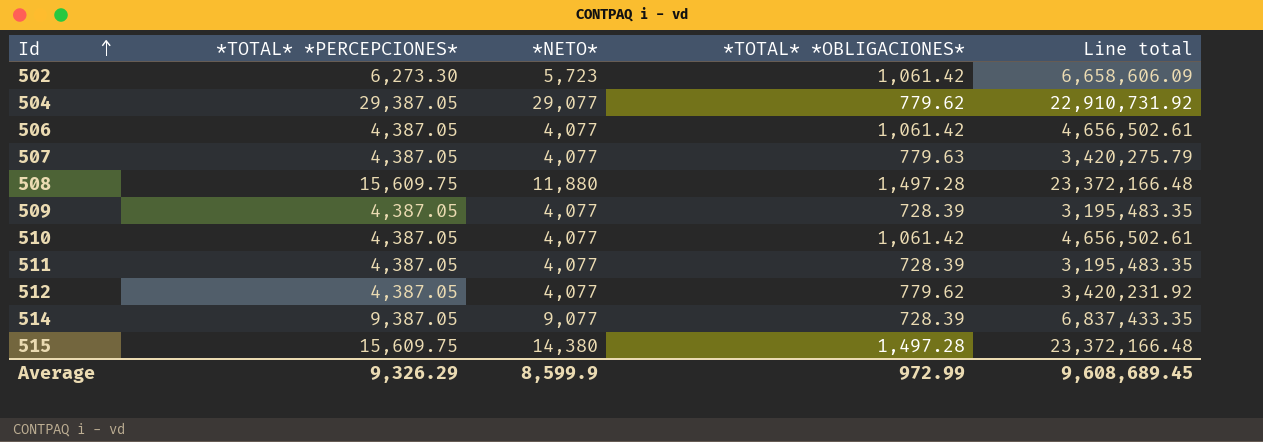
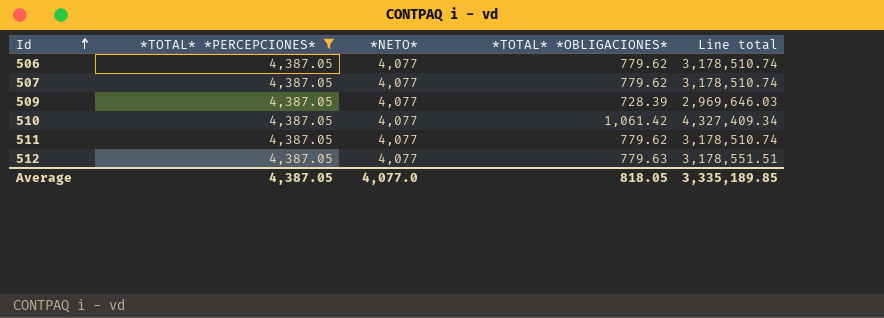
filter: none -> *TOTAL* *PERCEPCIONES* = 4,387.05
column Line total | formula: [*TOTAL* *PERCEPCIONES*] * [*TOTAL* *OBLIGACIONES*] -> [*NETO*] * [*TOTAL* *OBLIGACIONES*]
506 | *TOTAL* *OBLIGACIONES*: 1,061.42 -> 779.62
507 | *TOTAL* *OBLIGACIONES*: 779.63 -> 779.62
511 | *TOTAL* *OBLIGACIONES*: 728.39 -> 779.62
512 | *TOTAL* *OBLIGACIONES*: 779.62 -> 779.63
Average | *TOTAL* *PERCEPCIONES*: 9,326.29 -> 4,387.05
Average | *NETO*: 8,599.9 -> 4,077.0
Average | *TOTAL* *OBLIGACIONES*: 972.99 -> 818.05
Average | Line total: 9,608,689.45 -> 3,335,189.85

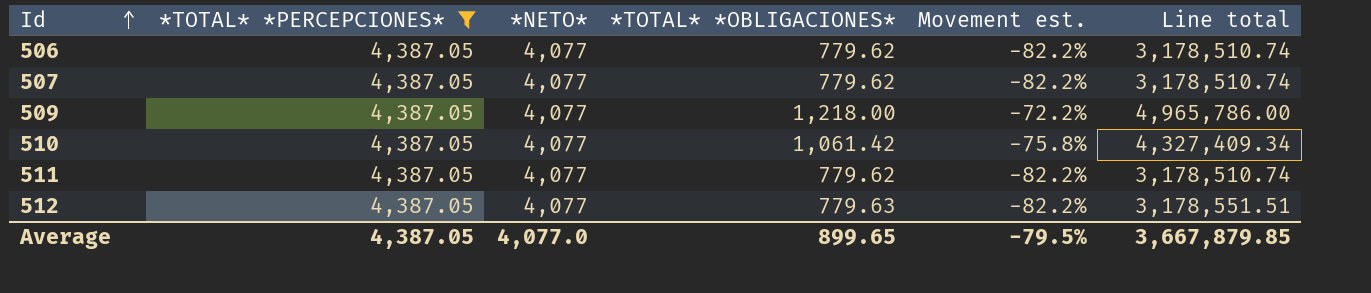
column Movement est. | formula: none -> ([*TOTAL* *OBLIGACIONES*] - [*TOTAL* *PERCEPCIONES*]) / [*TOTAL* *PERCEPCIONES*]
509 | *TOTAL* *OBLIGACIONES*: 728.39 -> 1,218.00
509 | Line total: 2,969,646.03 -> 4,965,786.00
Average | *TOTAL* *OBLIGACIONES*: 818.05 -> 899.65
Average | Line total: 3,335,189.85 -> 3,667,879.85

